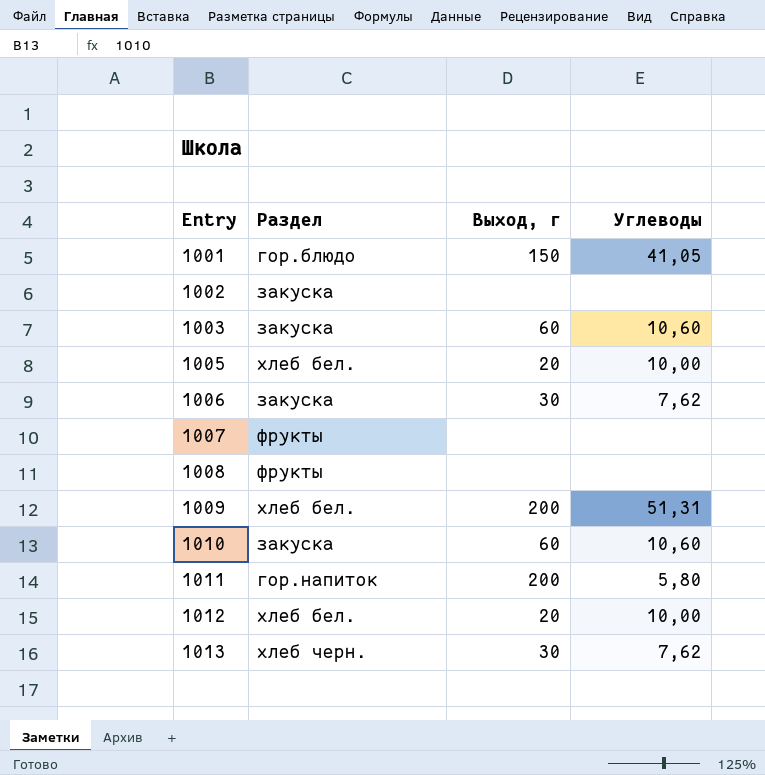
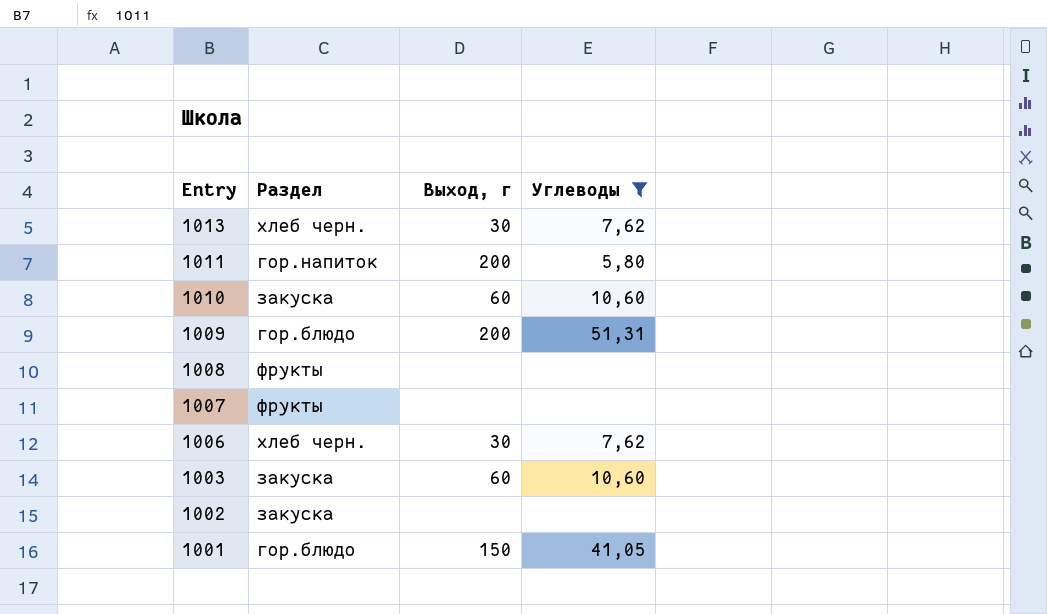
filter: none -> Углеводы != 10,00
row order: Entry ascending -> Entry descending
1009 | Раздел: хлеб бел. -> гор.блюдо
1006 | Раздел: закуска -> хлеб черн.

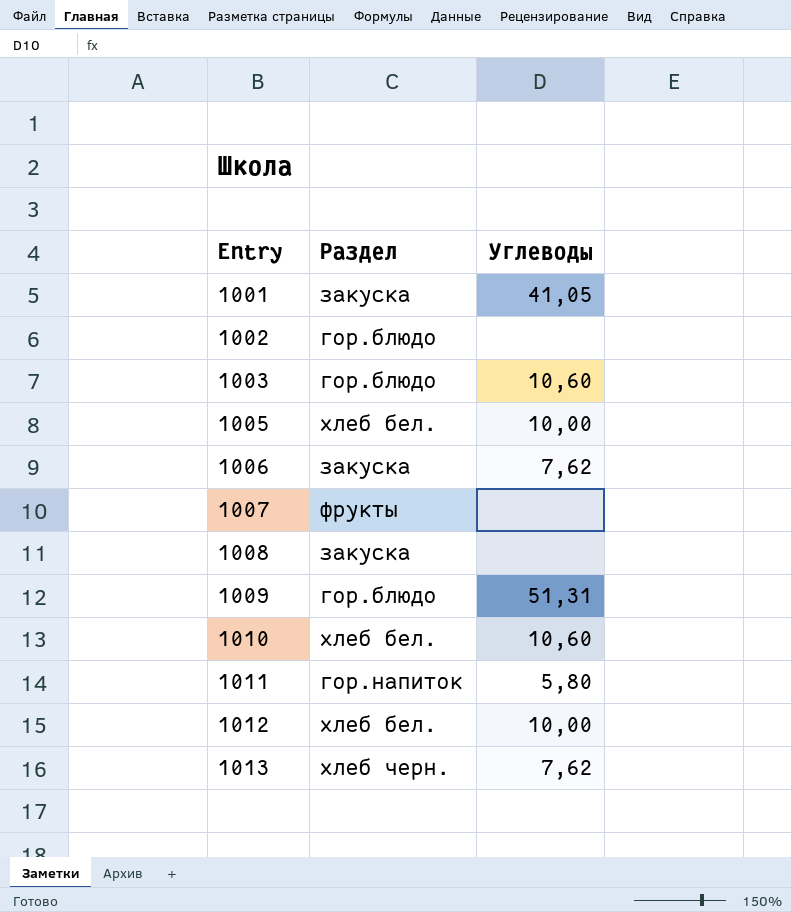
filter: Углеводы != 10,00 -> none
row order: Entry descending -> Entry ascending
column Выход, г | position: 3 -> none
1001 | Раздел: гор.блюдо -> закуска
1002 | Раздел: закуска -> гор.блюдо
1003 | Раздел: закуска -> гор.блюдо
1006 | Раздел: хлеб черн. -> закуска
1008 | Раздел: фрукты -> закуска
1010 | Раздел: закуска -> хлеб бел.

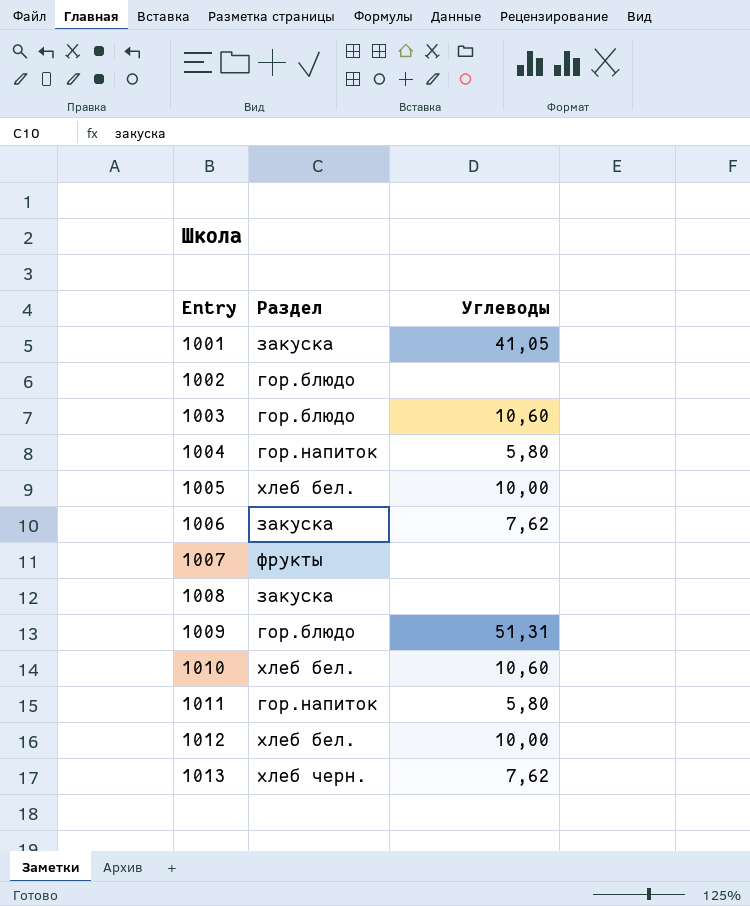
row 1004: none -> гор.напиток | 5,80

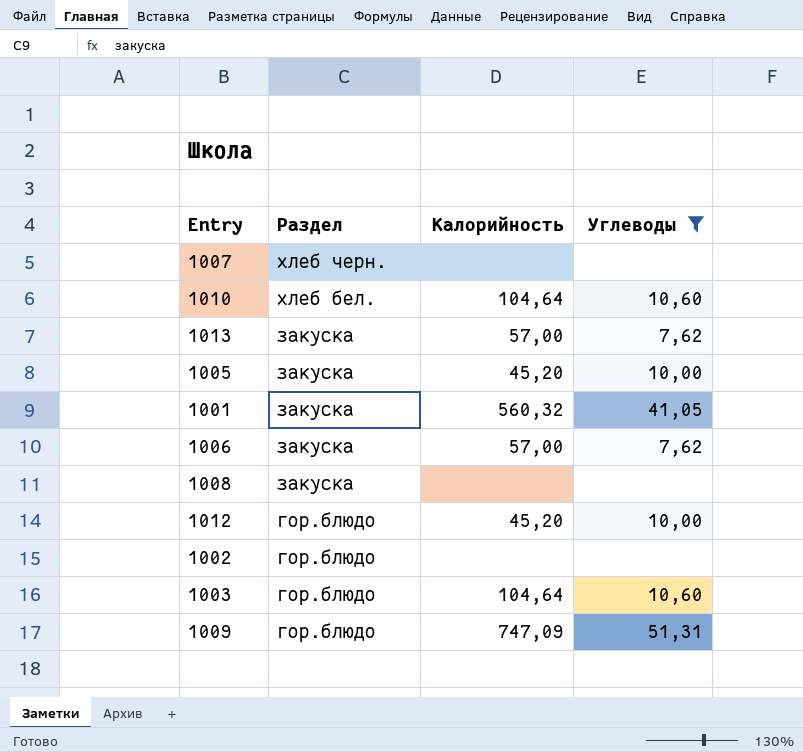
filter: none -> Углеводы != 5,80
row order: Entry ascending -> Раздел descending
column Калорийность | position: none -> 3
1007 | Раздел: фрукты -> хлеб черн.
1013 | Раздел: хлеб черн. -> закуска
1005 | Раздел: хлеб бел. -> закуска
1012 | Раздел: хлеб бел. -> гор.блюдо

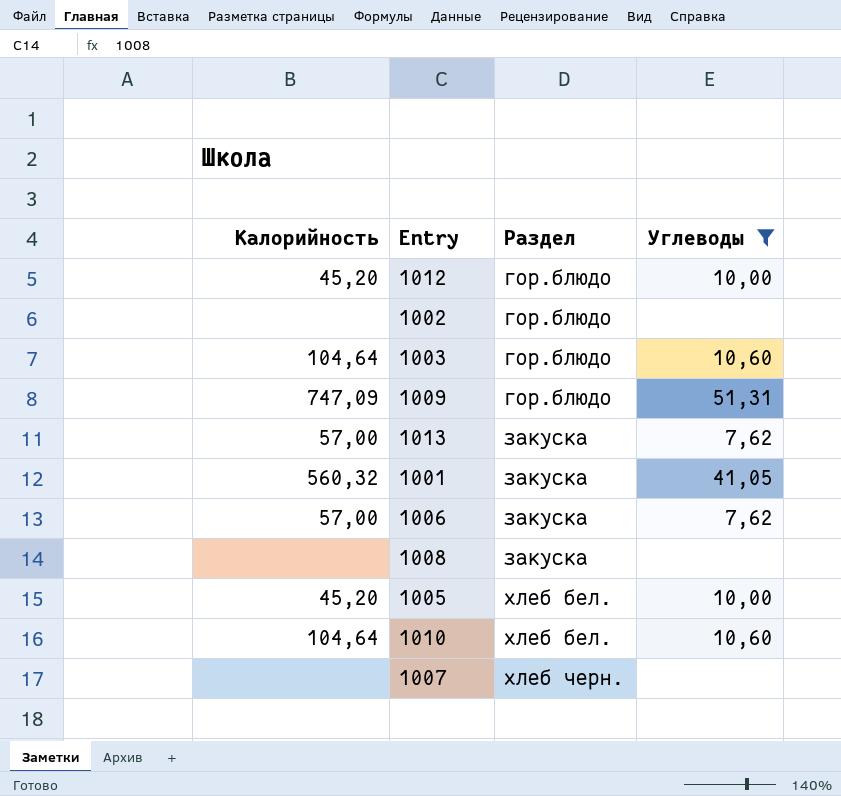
row order: Раздел descending -> Раздел ascending
column Калорийность | position: 3 -> 1
1005 | Раздел: закуска -> хлеб бел.

